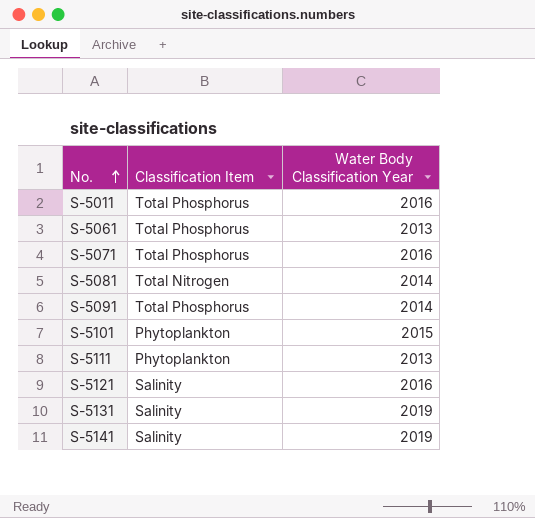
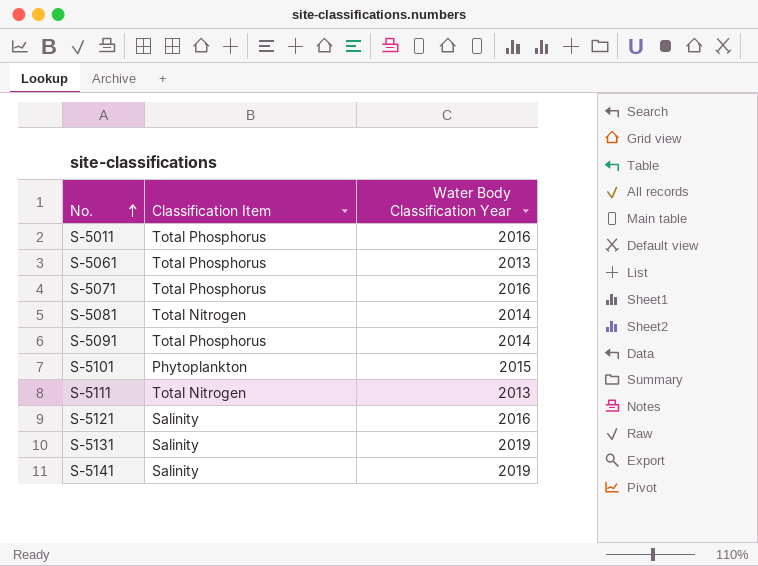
S-5111 | Classification Item: Phytoplankton -> Total Nitrogen

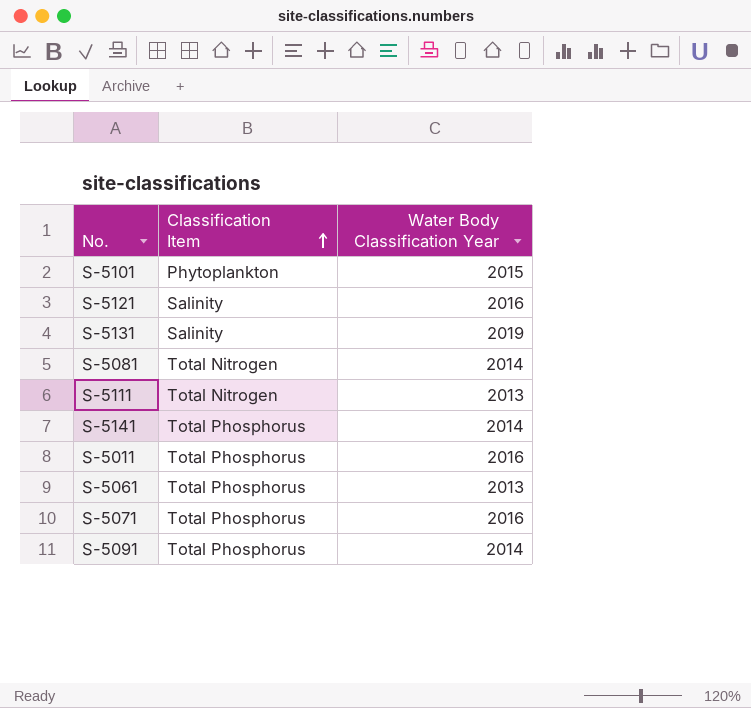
row order: No. ascending -> Classification Item ascending
S-5141 | Classification Item: Salinity -> Total Phosphorus
S-5141 | Water Body Classification Year: 2019 -> 2014

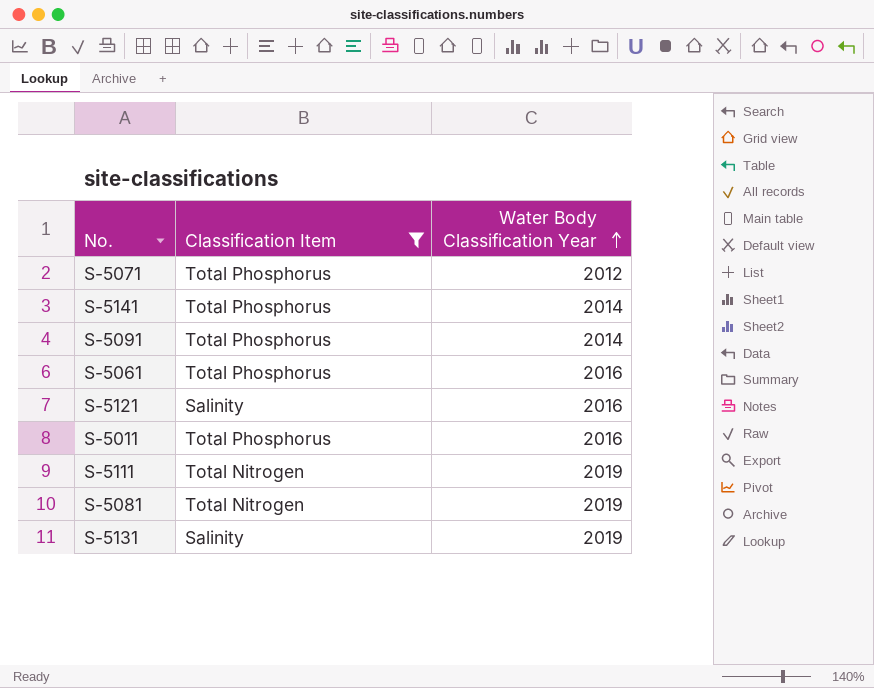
filter: none -> Classification Item != Phytoplankton
row order: Classification Item ascending -> Water Body Classification Year ascending
S-5071 | Water Body Classification Year: 2016 -> 2012
S-5061 | Water Body Classification Year: 2013 -> 2016
S-5111 | Water Body Classification Year: 2013 -> 2019
S-5081 | Water Body Classification Year: 2014 -> 2019

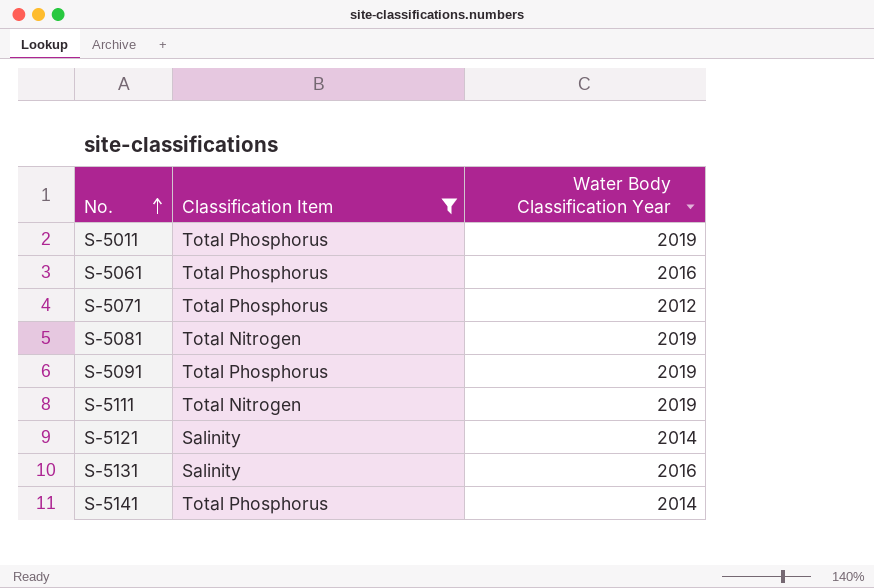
row order: Water Body Classification Year ascending -> No. ascending
S-5011 | Water Body Classification Year: 2016 -> 2019
S-5091 | Water Body Classification Year: 2014 -> 2019
S-5121 | Water Body Classification Year: 2016 -> 2014
S-5131 | Water Body Classification Year: 2019 -> 2016

